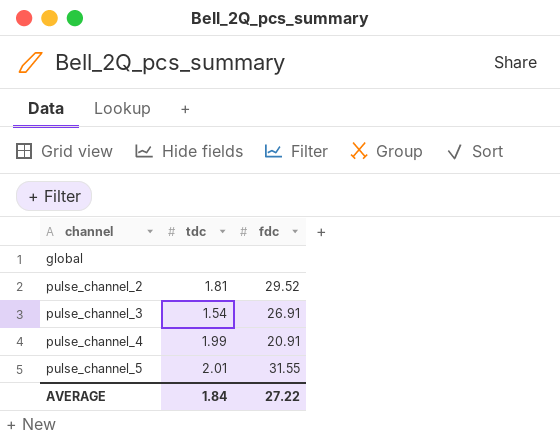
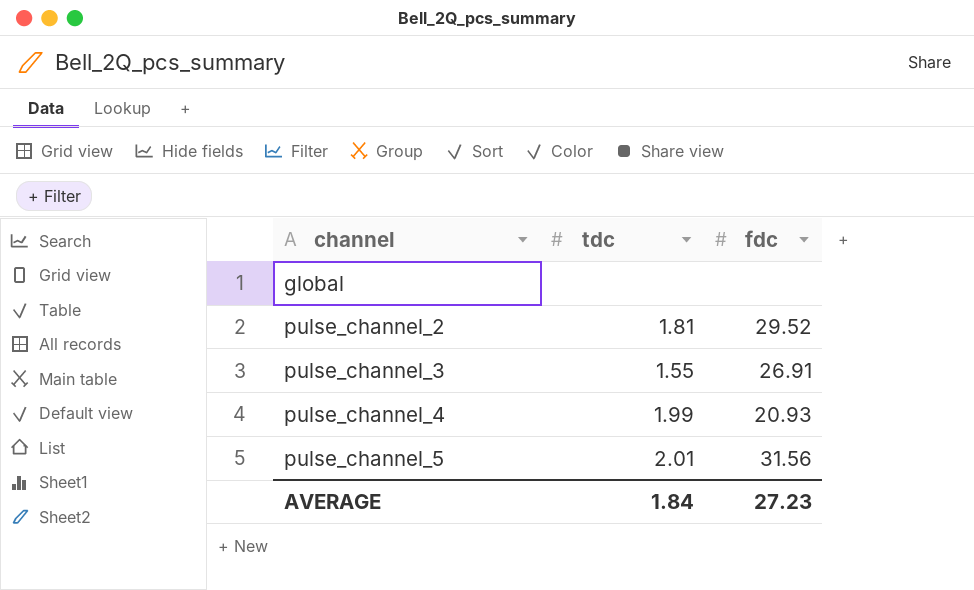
pulse_channel_3 | tdc: 1.54 -> 1.55
pulse_channel_4 | fdc: 20.91 -> 20.93
pulse_channel_5 | fdc: 31.55 -> 31.56
AVERAGE | fdc: 27.22 -> 27.23

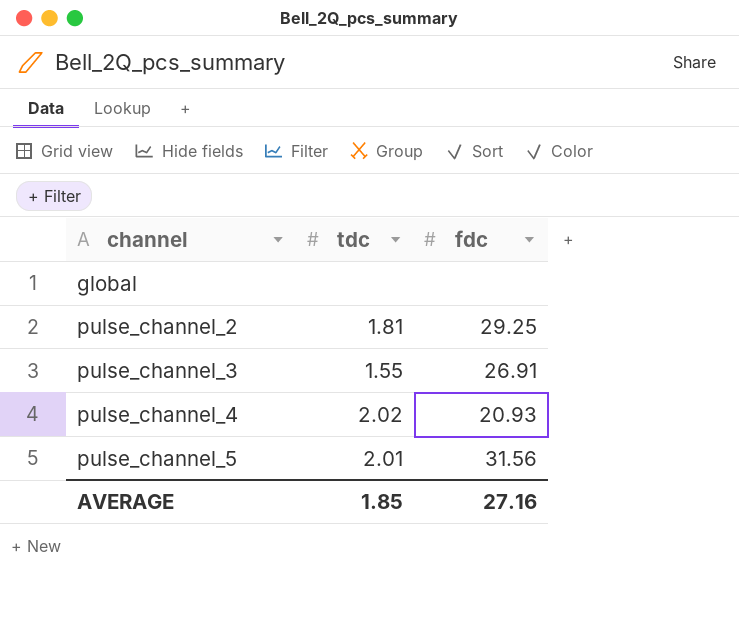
pulse_channel_2 | fdc: 29.52 -> 29.25
pulse_channel_4 | tdc: 1.99 -> 2.02
AVERAGE | tdc: 1.84 -> 1.85
AVERAGE | fdc: 27.23 -> 27.16

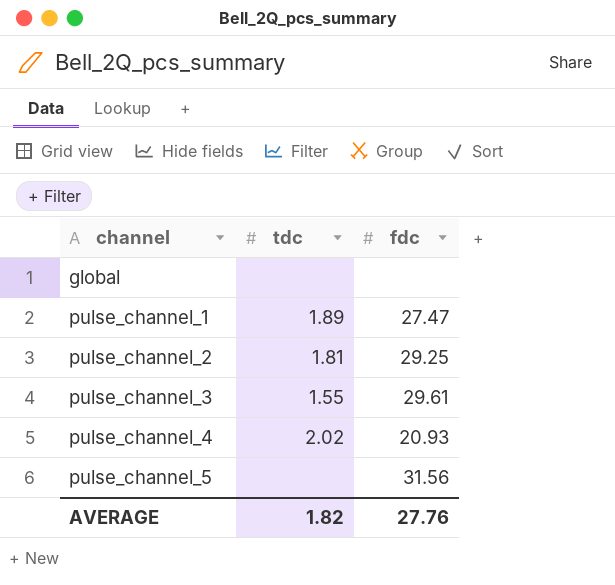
row pulse_channel_1: none -> 1.89 | 27.47
pulse_channel_3 | fdc: 26.91 -> 29.61
pulse_channel_5 | tdc: 2.01 -> none
AVERAGE | tdc: 1.85 -> 1.82
AVERAGE | fdc: 27.16 -> 27.76

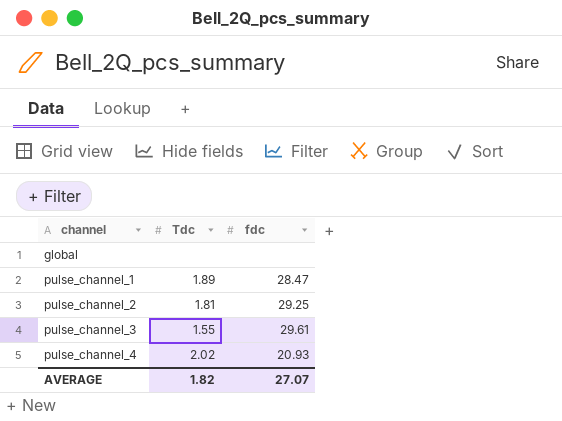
column name: tdc -> Tdc
row pulse_channel_5: none | 31.56 -> none
pulse_channel_1 | fdc: 27.47 -> 28.47
AVERAGE | fdc: 27.76 -> 27.07

